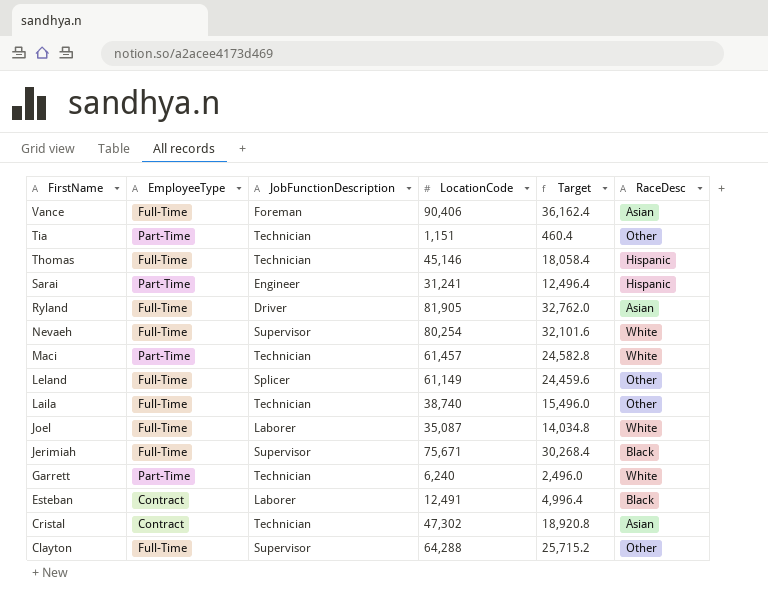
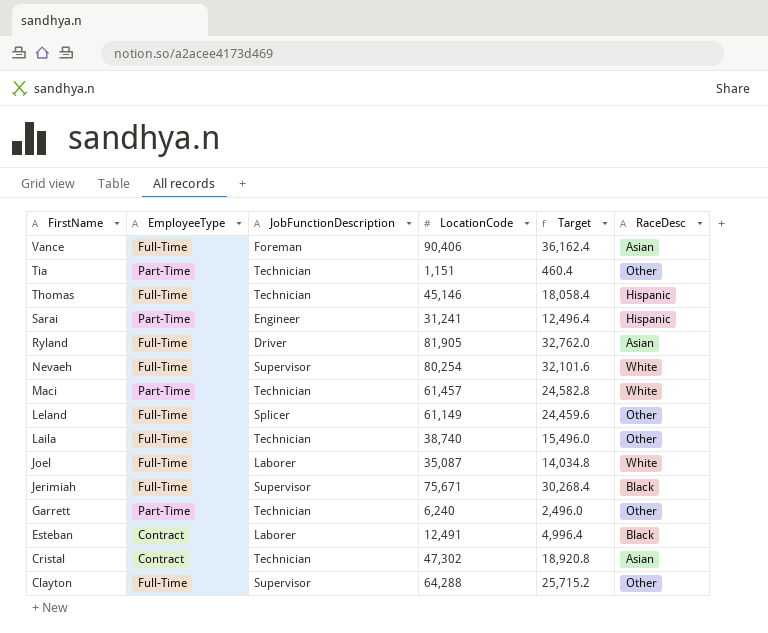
Garrett | RaceDesc: White -> Other

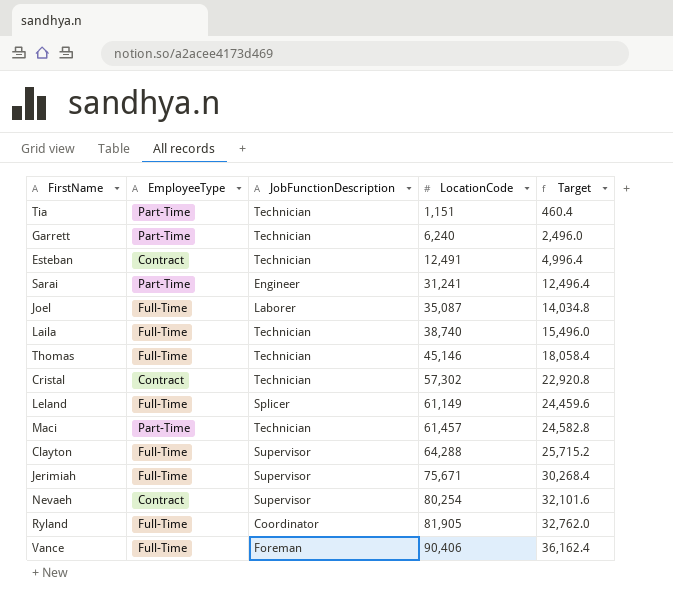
row order: FirstName descending -> LocationCode ascending
column RaceDesc | position: 6 -> none
Esteban | JobFunctionDescription: Laborer -> Technician
Cristal | LocationCode: 47,302 -> 57,302
Cristal | Target: 18,920.8 -> 22,920.8
Nevaeh | EmployeeType: Full-Time -> Contract
Ryland | JobFunctionDescription: Driver -> Coordinator

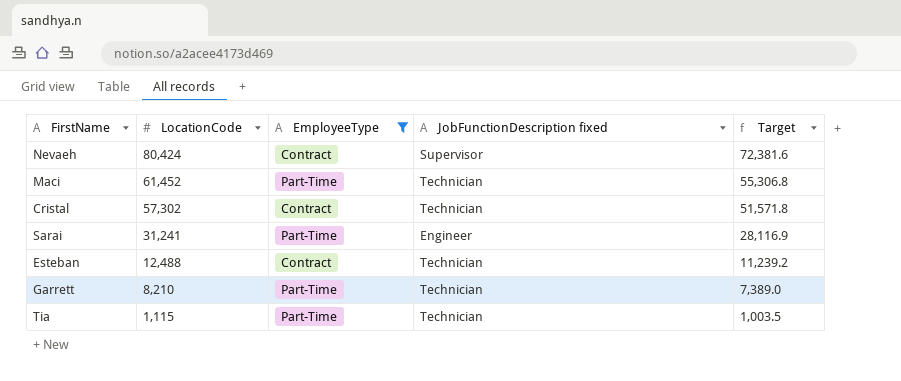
filter: none -> EmployeeType != Full-Time
row order: LocationCode ascending -> LocationCode descending
column LocationCode | position: 4 -> 2
column name: JobFunctionDescription -> JobFunctionDescription fixed
column Target | formula: [LocationCode] * 0.4 -> [LocationCode] * 0.9
Nevaeh | LocationCode: 80,254 -> 80,424
Maci | LocationCode: 61,457 -> 61,452
Esteban | LocationCode: 12,491 -> 12,488
Garrett | LocationCode: 6,240 -> 8,210
Tia | LocationCode: 1,151 -> 1,115

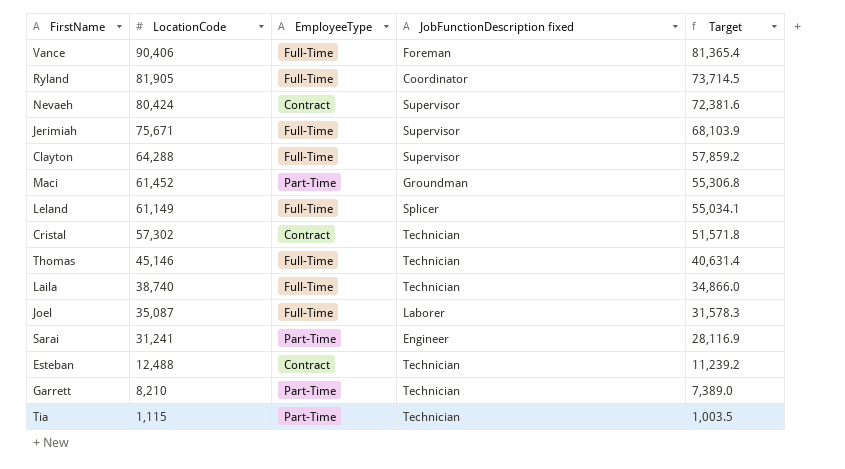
filter: EmployeeType != Full-Time -> none
Maci | JobFunctionDescription fixed: Technician -> Groundman

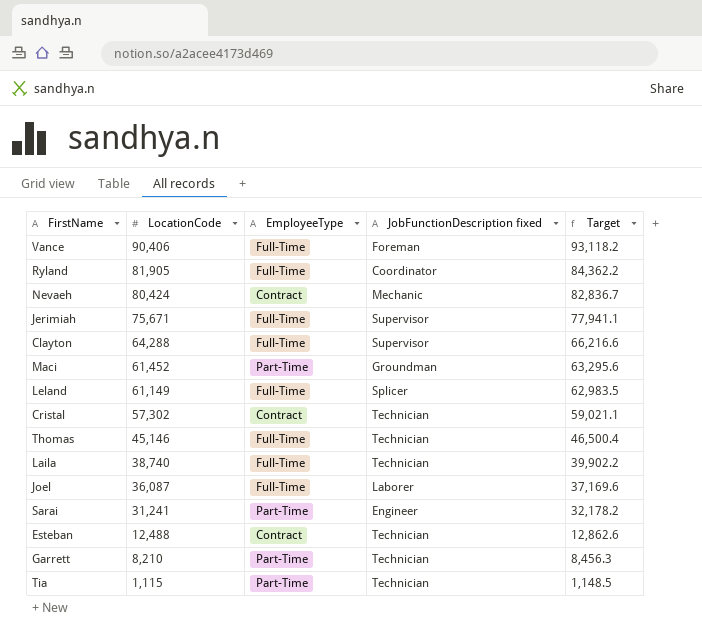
column Target | formula: [LocationCode] * 0.9 -> [LocationCode] * 1.03
Nevaeh | JobFunctionDescription fixed: Supervisor -> Mechanic
Joel | LocationCode: 35,087 -> 36,087

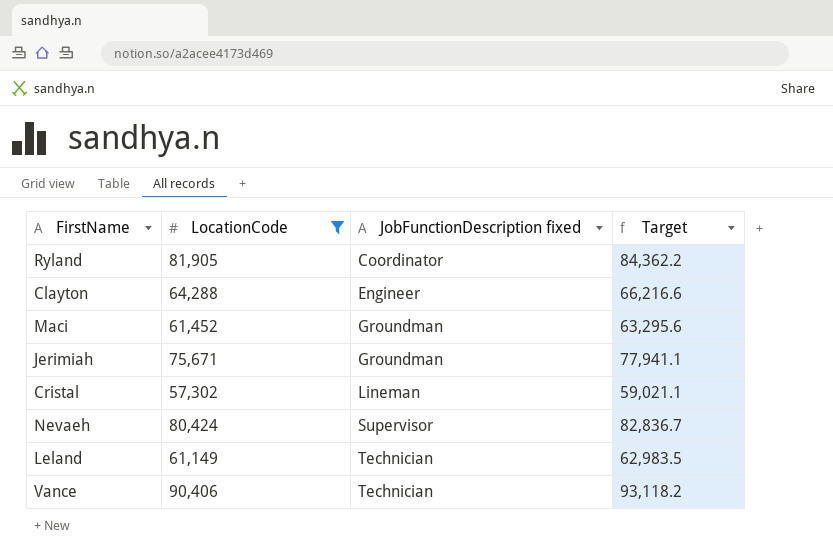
filter: none -> LocationCode >= 57,302
row order: LocationCode descending -> JobFunctionDescription fixed ascending
column EmployeeType | position: 3 -> none
Clayton | JobFunctionDescription fixed: Supervisor -> Engineer
Jerimiah | JobFunctionDescription fixed: Supervisor -> Groundman
Cristal | JobFunctionDescription fixed: Technician -> Lineman
Nevaeh | JobFunctionDescription fixed: Mechanic -> Supervisor
Leland | JobFunctionDescription fixed: Splicer -> Technician
Vance | JobFunctionDescription fixed: Foreman -> Technician

